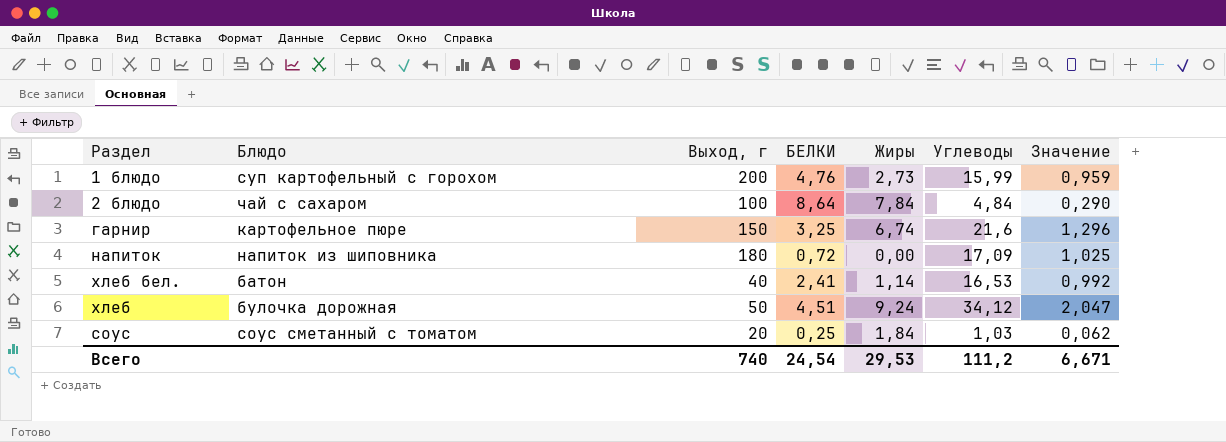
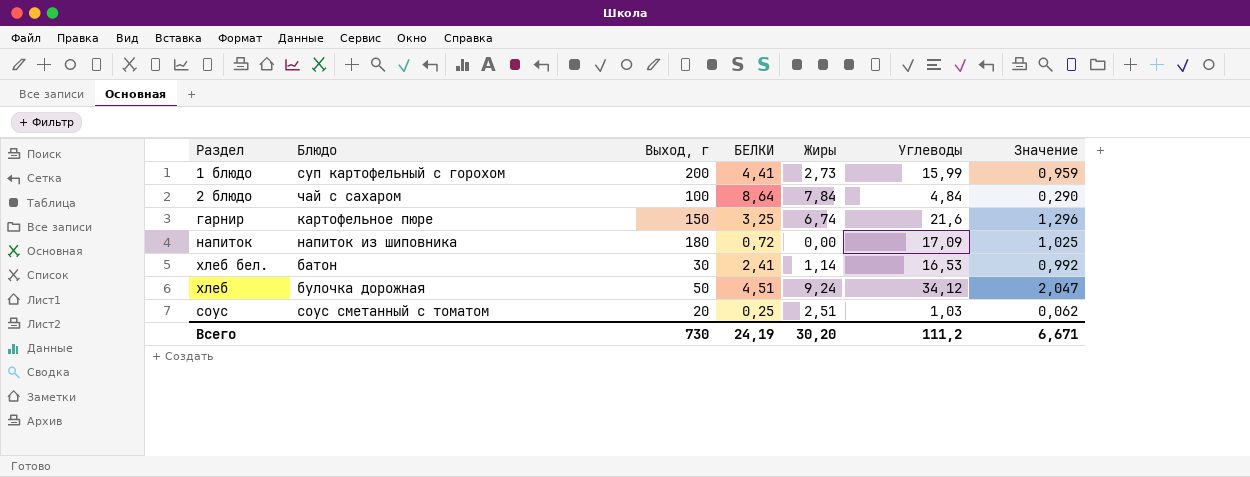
1 блюдо | БЕЛКИ: 4,76 -> 4,41
хлеб бел. | Выход, г: 40 -> 30
соус | Жиры: 1,84 -> 2,51
Всего | Выход, г: 740 -> 730
Всего | БЕЛКИ: 24,54 -> 24,19
Всего | Жиры: 29,53 -> 30,20

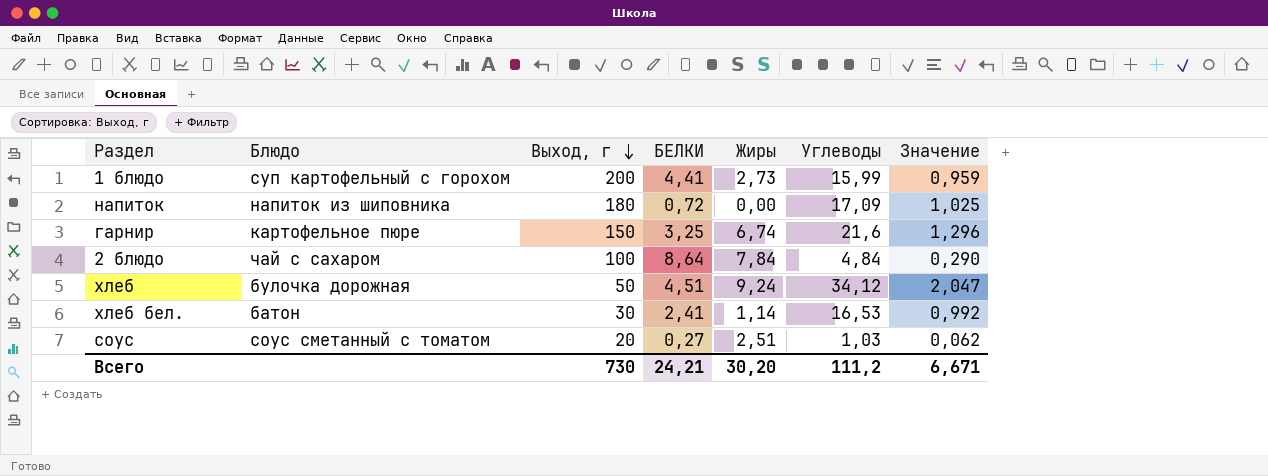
row order: none -> Выход, г descending
соус | БЕЛКИ: 0,25 -> 0,27
Всего | БЕЛКИ: 24,19 -> 24,21

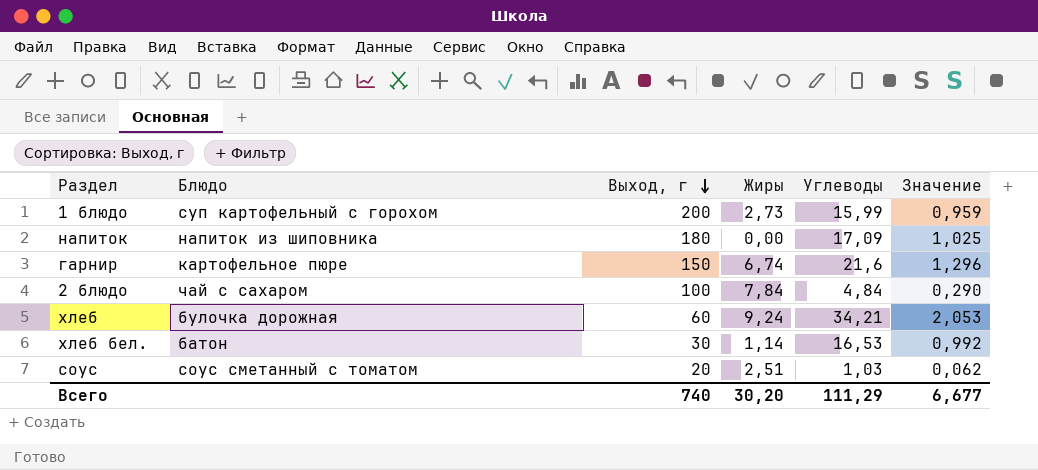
column БЕЛКИ | position: 4 -> none
хлеб | Выход, г: 50 -> 60
хлеб | Углеводы: 34,12 -> 34,21
хлеб | Значение: 2,047 -> 2,053
Всего | Выход, г: 730 -> 740
Всего | Углеводы: 111,2 -> 111,29
Всего | Значение: 6,671 -> 6,677

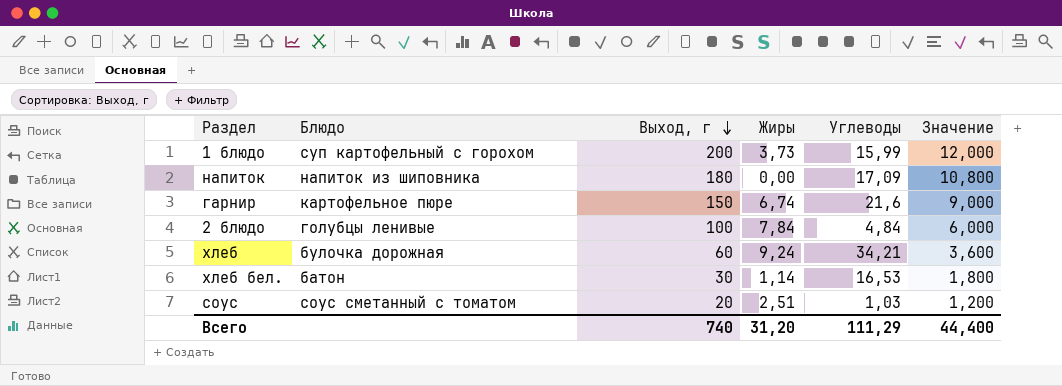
column Значение | formula: [Углеводы] * 0,06 -> [Выход, г] * 0,06
1 блюдо | Жиры: 2,73 -> 3,73
2 блюдо | Блюдо: чай с сахаром -> голубцы ленивые
Всего | Жиры: 30,20 -> 31,20
Всего | Значение: 6,677 -> 44,400

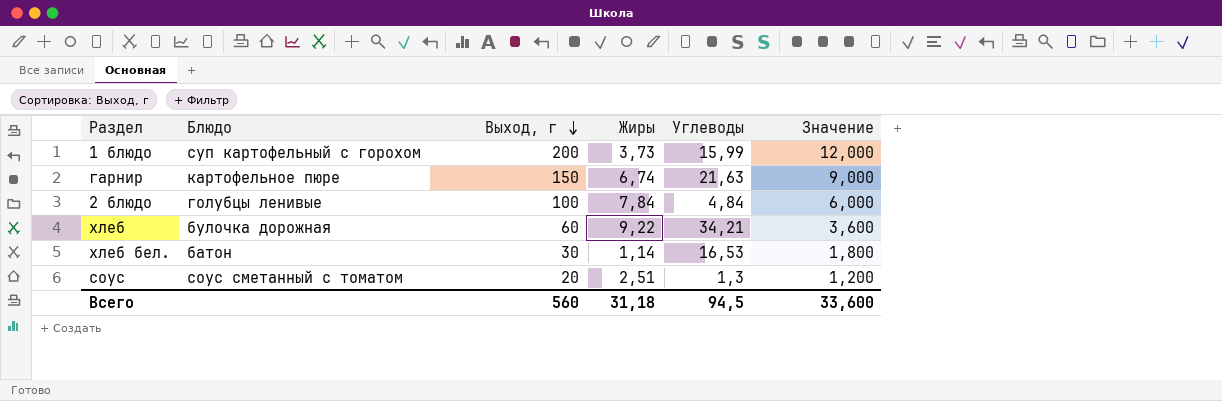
row напиток: напиток из шиповника | 180 | 0,00 | 17,09 | 10,800 -> none
гарнир | Углеводы: 21,6 -> 21,63
хлеб | Жиры: 9,24 -> 9,22
соус | Углеводы: 1,03 -> 1,3
Всего | Выход, г: 740 -> 560
Всего | Жиры: 31,20 -> 31,18
Всего | Углеводы: 111,29 -> 94,5
Всего | Значение: 44,400 -> 33,600

